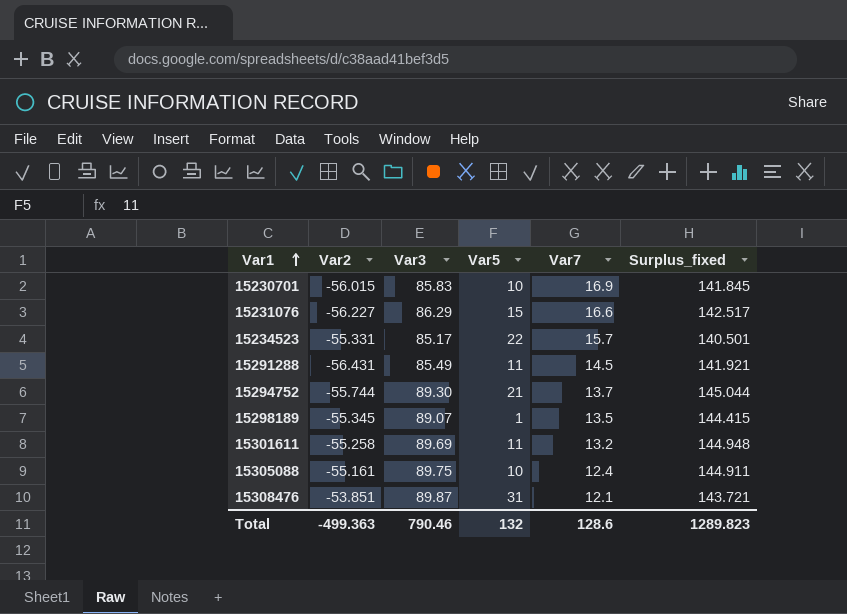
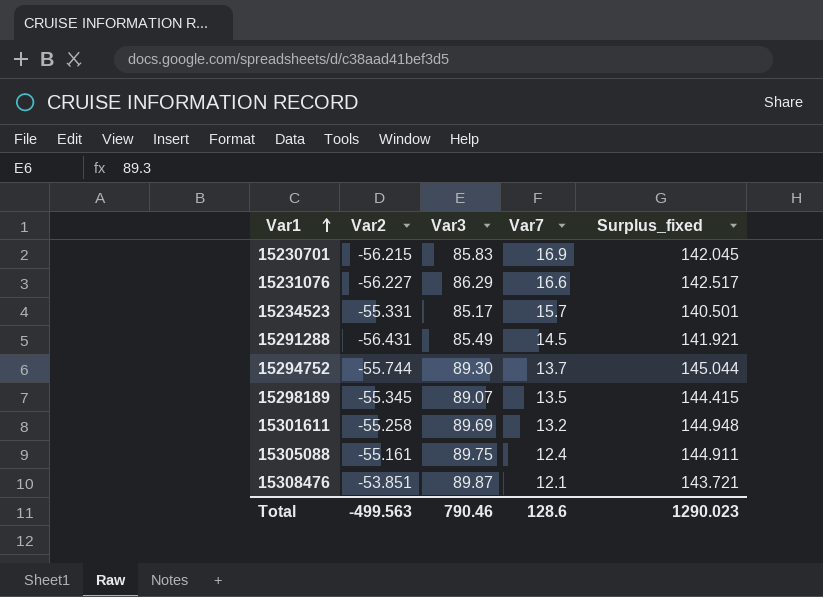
column Var5 | position: 4 -> none
15230701 | Var2: -56.015 -> -56.215
15230701 | Surplus_fixed: 141.845 -> 142.045
Total | Var2: -499.363 -> -499.563
Total | Surplus_fixed: 1289.823 -> 1290.023

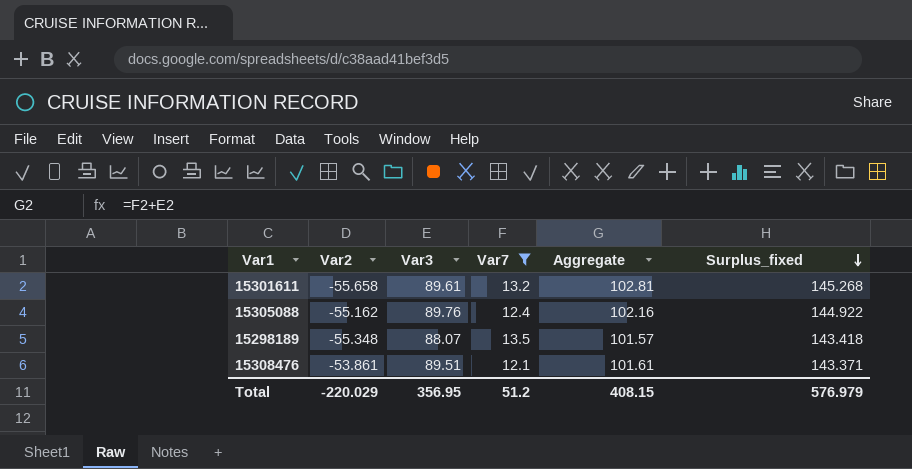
filter: none -> Var7 <= 13.5
row order: Var1 ascending -> Surplus_fixed descending
column Aggregate | formula: none -> [Var3] + [Var7]
15301611 | Var2: -55.258 -> -55.658
15301611 | Var3: 89.69 -> 89.61
15301611 | Surplus_fixed: 144.948 -> 145.268
15305088 | Var2: -55.161 -> -55.162
15305088 | Var3: 89.75 -> 89.76
15305088 | Surplus_fixed: 144.911 -> 144.922
15298189 | Var2: -55.345 -> -55.348
15298189 | Var3: 89.07 -> 88.07
15298189 | Surplus_fixed: 144.415 -> 143.418
15308476 | Var2: -53.851 -> -53.861
15308476 | Var3: 89.87 -> 89.51
15308476 | Surplus_fixed: 143.721 -> 143.371
Total | Var2: -499.563 -> -220.029
Total | Var3: 790.46 -> 356.95
Total | Var7: 128.6 -> 51.2
Total | Surplus_fixed: 1290.023 -> 576.979

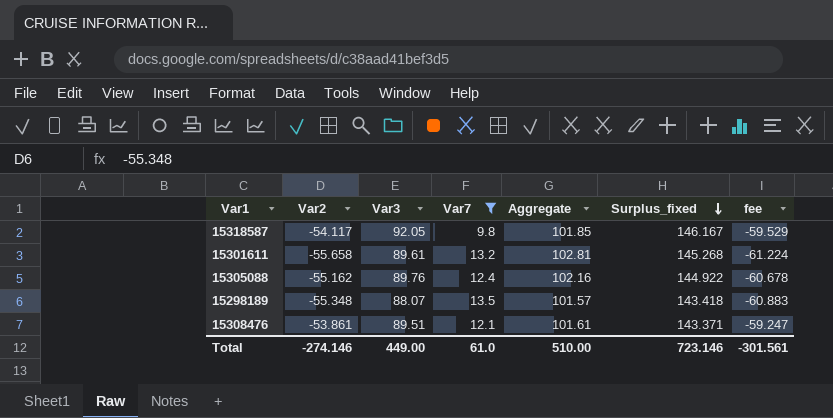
column fee | formula: none -> [Var2] * 1.1
row 15318587: none -> -54.117 | 92.05 | 9.8 | 101.85 | 146.167 | -59.529
Total | Var2: -220.029 -> -274.146
Total | Var3: 356.95 -> 449.00
Total | Var7: 51.2 -> 61.0
Total | Aggregate: 408.15 -> 510.00
Total | Surplus_fixed: 576.979 -> 723.146

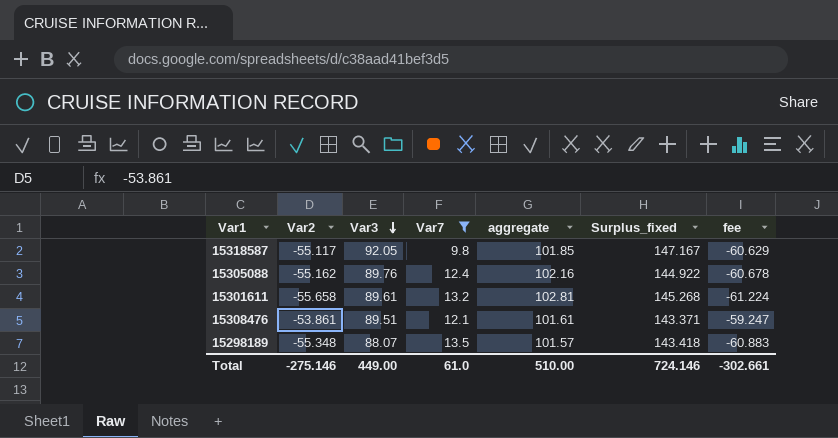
row order: Surplus_fixed descending -> Var3 descending
column name: Aggregate -> aggregate
15318587 | Var2: -54.117 -> -55.117
15318587 | Surplus_fixed: 146.167 -> 147.167
15318587 | fee: -59.529 -> -60.629
Total | Var2: -274.146 -> -275.146
Total | Surplus_fixed: 723.146 -> 724.146
Total | fee: -301.561 -> -302.661

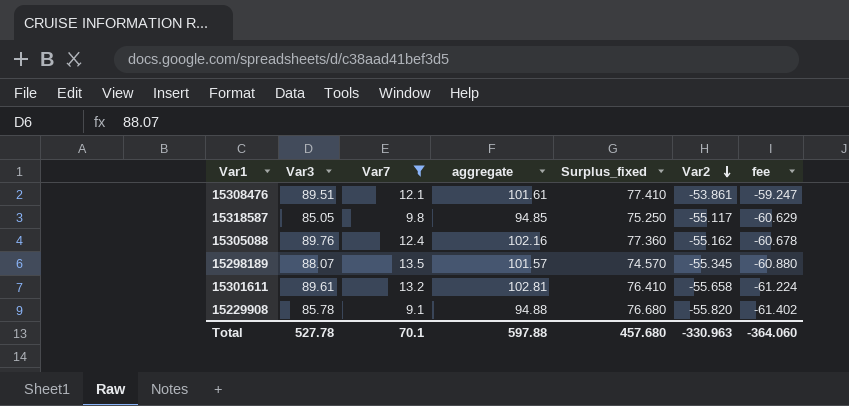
row order: Var3 descending -> Var2 descending
column Surplus_fixed | formula: [Var3] - [Var2] -> [Var3] - [Var7]
column Var2 | position: 2 -> 6
15318587 | Var3: 92.05 -> 85.05
15318587 | aggregate: 101.85 -> 94.85
15298189 | Var2: -55.348 -> -55.345
15298189 | fee: -60.883 -> -60.880
row 15229908: none -> 85.78 | 9.1 | 94.88 | 76.680 | -55.820 | -61.402
Total | Var3: 449.00 -> 527.78
Total | Var7: 61.0 -> 70.1
Total | aggregate: 510.00 -> 597.88
Total | Surplus_fixed: 724.146 -> 457.680
Total | Var2: -275.146 -> -330.963
Total | fee: -302.661 -> -364.060

